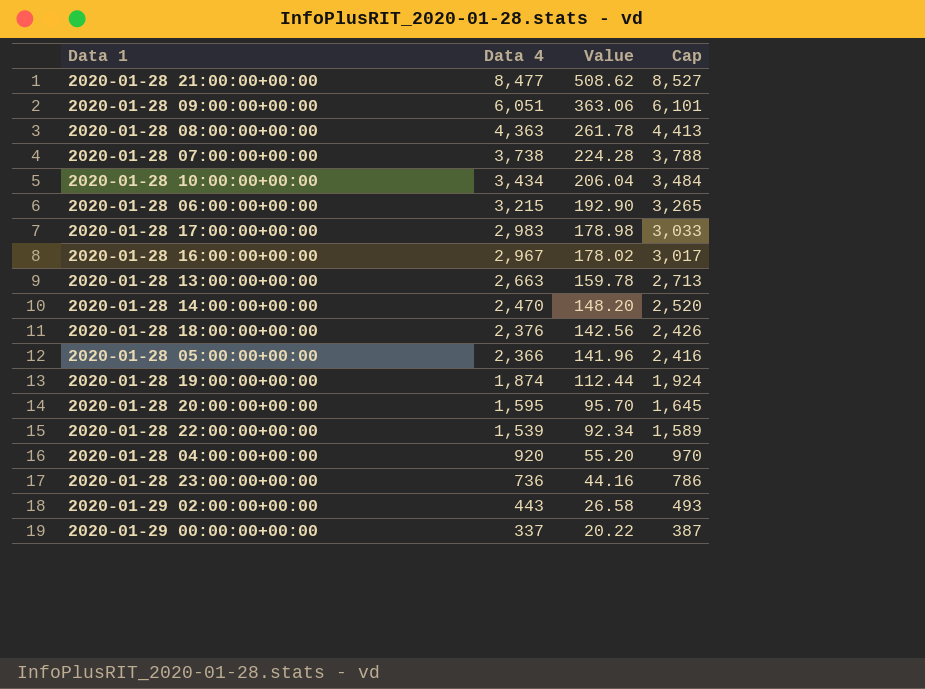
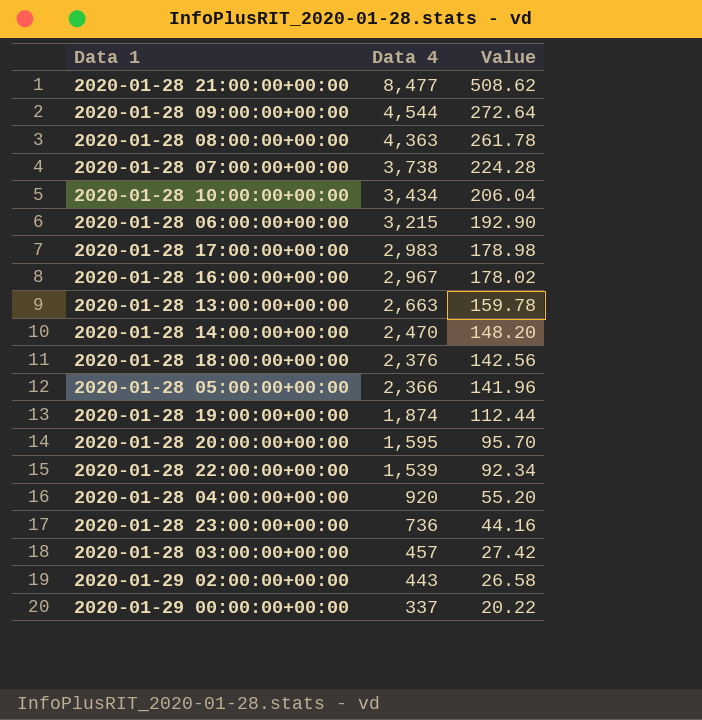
column Cap | formula: [Data 4] + 50 -> none
2020-01-28 09:00:00+00:00 | Data 4: 6,051 -> 4,544
2020-01-28 09:00:00+00:00 | Value: 363.06 -> 272.64
row 2020-01-28 03:00:00+00:00: none -> 457 | 27.42

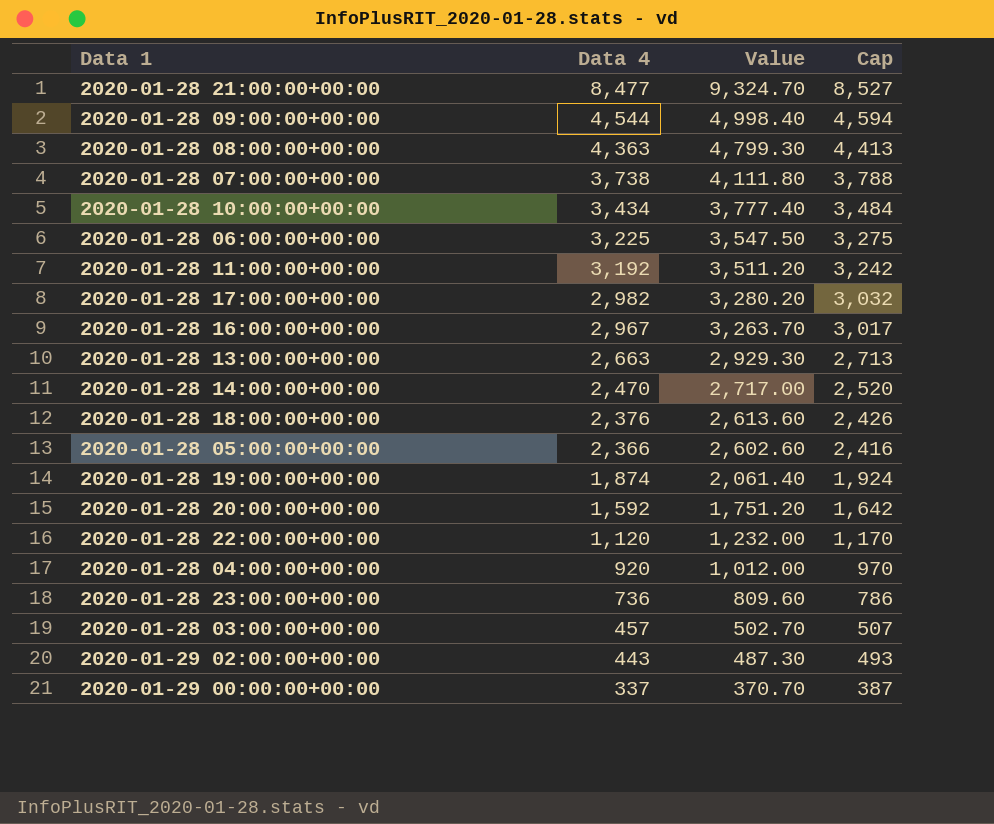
column Value | formula: [Data 4] * 0.06 -> [Data 4] * 1.1
column Cap | formula: none -> [Data 4] + 50
2020-01-28 06:00:00+00:00 | Data 4: 3,215 -> 3,225
row 2020-01-28 11:00:00+00:00: none -> 3,192 | 3,511.20 | 3,242
2020-01-28 17:00:00+00:00 | Data 4: 2,983 -> 2,982
2020-01-28 20:00:00+00:00 | Data 4: 1,595 -> 1,592
2020-01-28 22:00:00+00:00 | Data 4: 1,539 -> 1,120

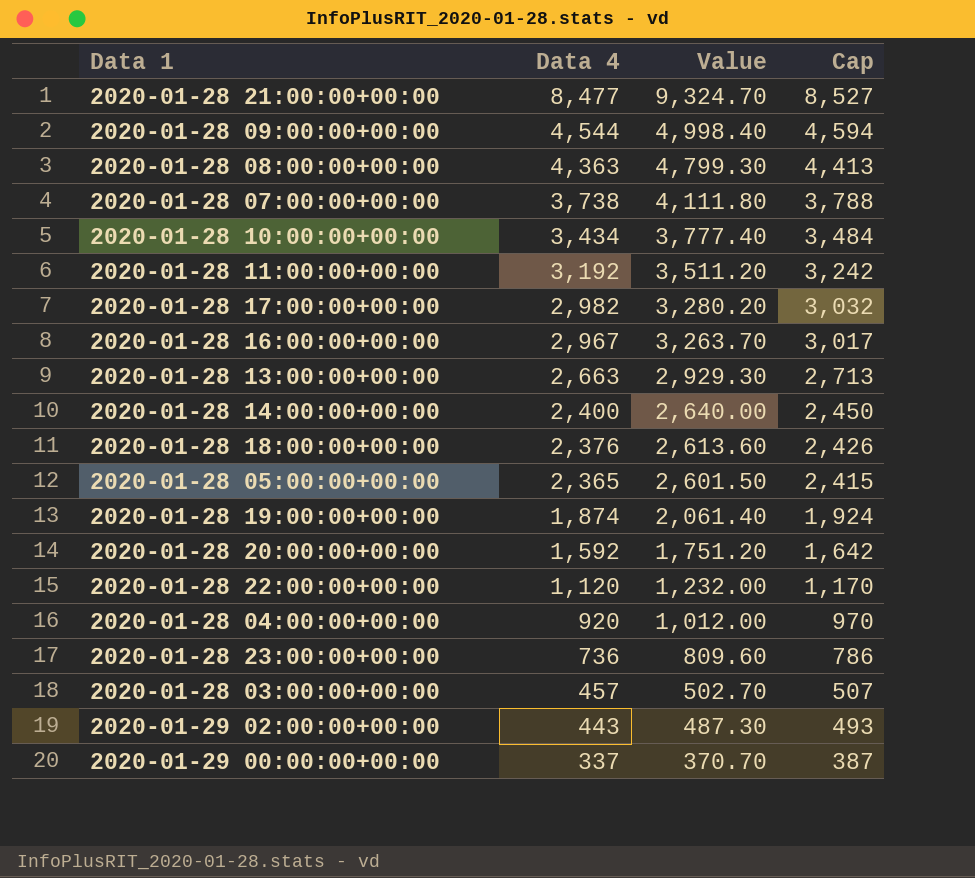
row 2020-01-28 06:00:00+00:00: 3,225 | 3,547.50 | 3,275 -> none
2020-01-28 14:00:00+00:00 | Data 4: 2,470 -> 2,400
2020-01-28 14:00:00+00:00 | Value: 2,717.00 -> 2,640.00
2020-01-28 14:00:00+00:00 | Cap: 2,520 -> 2,450
2020-01-28 05:00:00+00:00 | Data 4: 2,366 -> 2,365
2020-01-28 05:00:00+00:00 | Value: 2,602.60 -> 2,601.50
2020-01-28 05:00:00+00:00 | Cap: 2,416 -> 2,415

